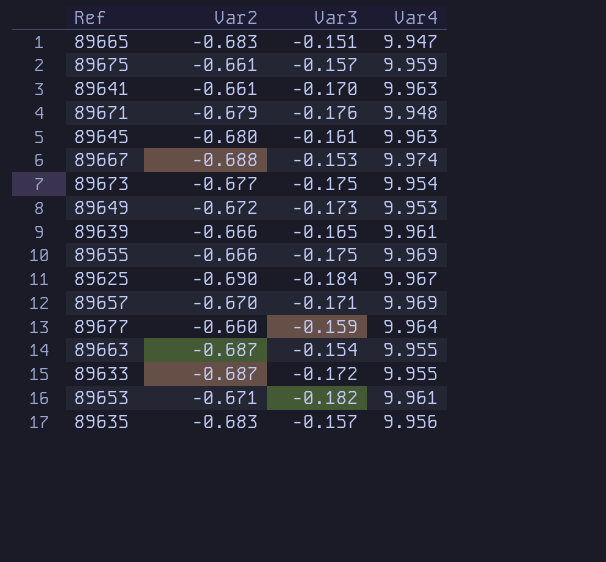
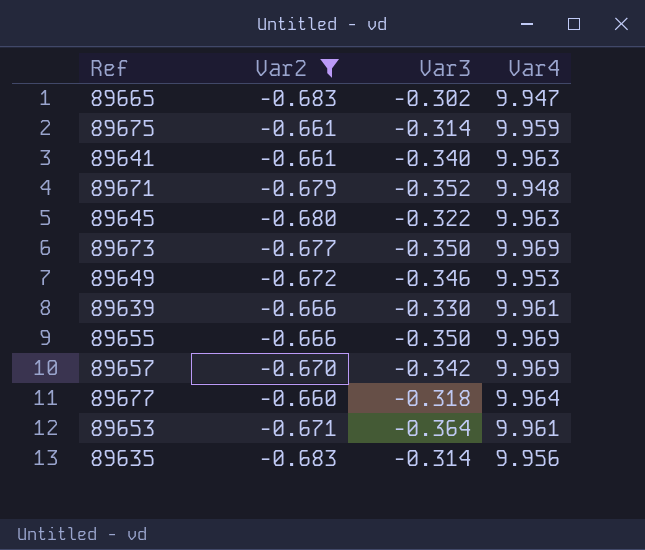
filter: none -> Var2 >= -0.683
89665 | Var3: -0.151 -> -0.302
89675 | Var3: -0.157 -> -0.314
89641 | Var3: -0.170 -> -0.340
89671 | Var3: -0.176 -> -0.352
89645 | Var3: -0.161 -> -0.322
89673 | Var3: -0.175 -> -0.350
89673 | Var4: 9.954 -> 9.969
89649 | Var3: -0.173 -> -0.346
89639 | Var3: -0.165 -> -0.330
89655 | Var3: -0.175 -> -0.350
89657 | Var3: -0.171 -> -0.342
89677 | Var3: -0.159 -> -0.318
89653 | Var3: -0.182 -> -0.364
89635 | Var3: -0.157 -> -0.314

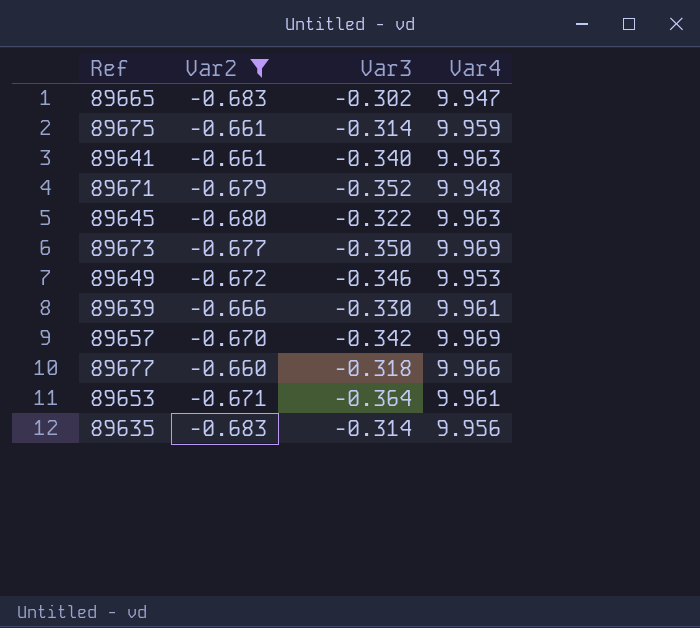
row 89655: -0.666 | -0.350 | 9.969 -> none
89677 | Var4: 9.964 -> 9.966

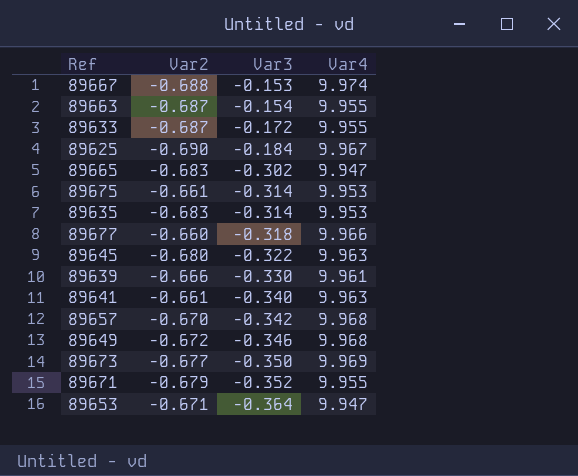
filter: Var2 >= -0.683 -> none
row order: none -> Var3 descending
89675 | Var4: 9.959 -> 9.953
89635 | Var4: 9.956 -> 9.953
89657 | Var4: 9.969 -> 9.968
89649 | Var4: 9.953 -> 9.968
89671 | Var4: 9.948 -> 9.955
89653 | Var4: 9.961 -> 9.947

